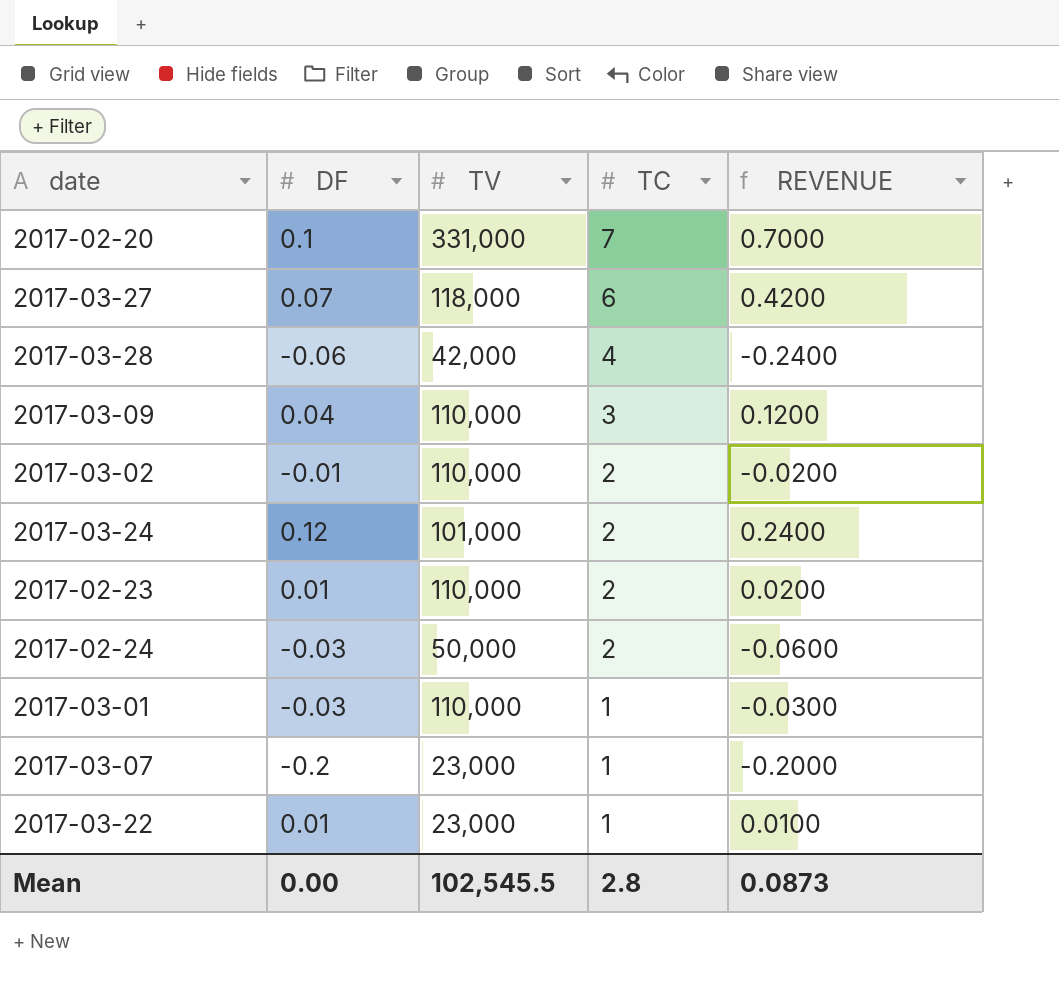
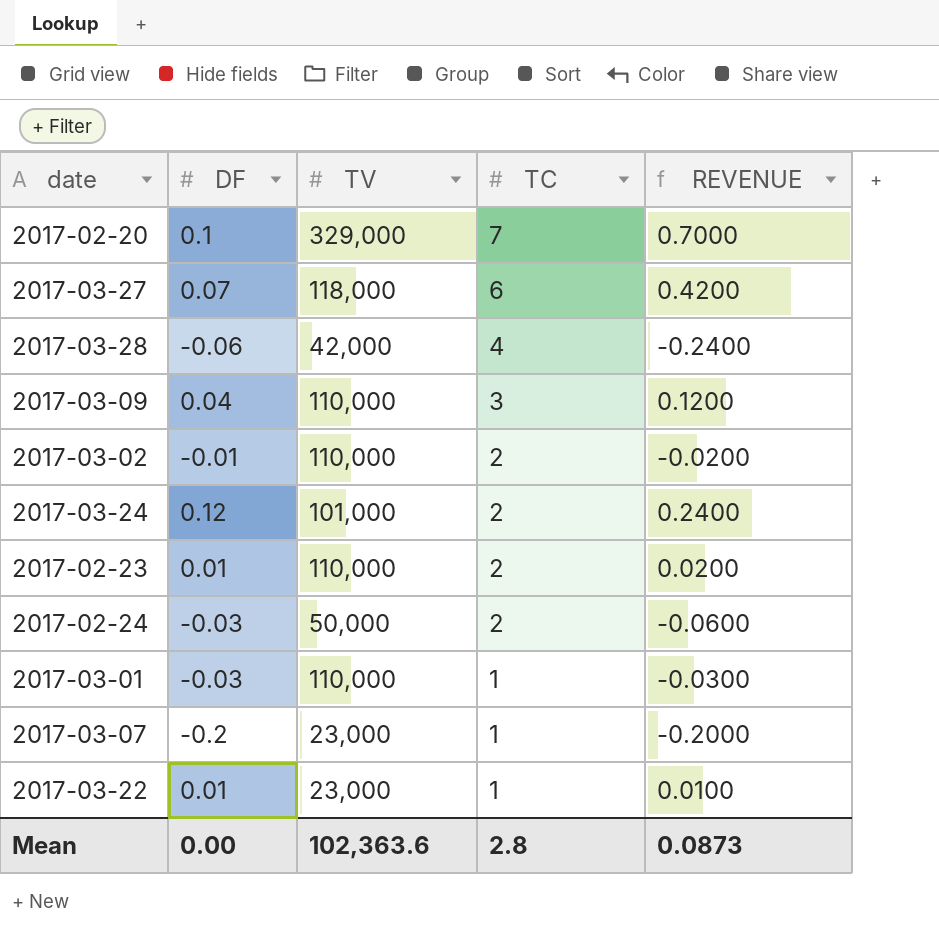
2017-02-20 | TV: 331,000 -> 329,000
Mean | TV: 102,545.5 -> 102,363.6

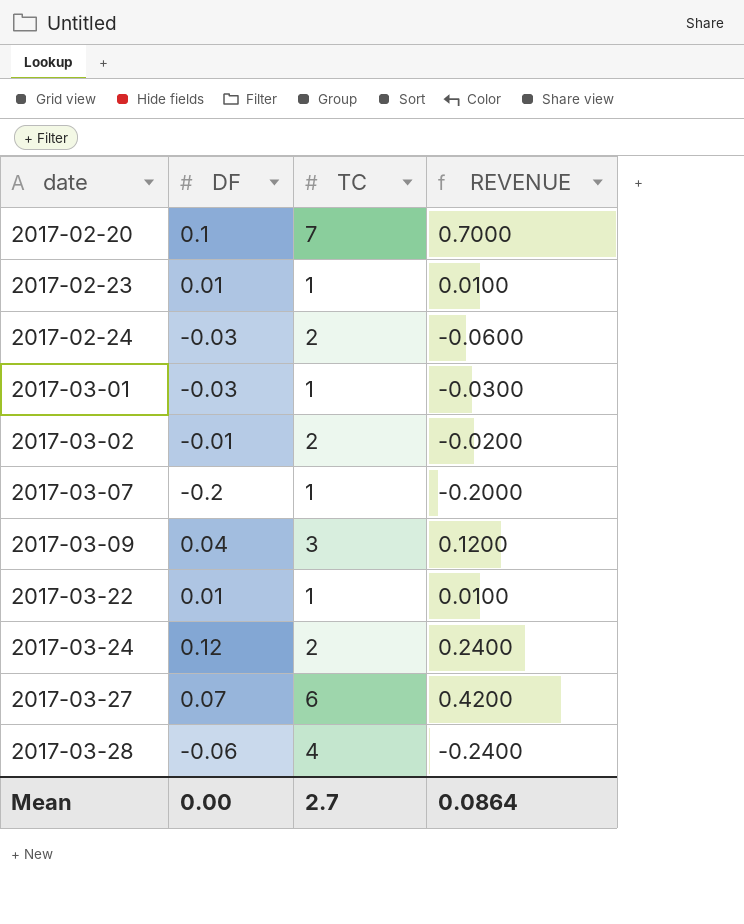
row order: TC descending -> date ascending
column TV | position: 3 -> none
2017-02-23 | TC: 2 -> 1
2017-02-23 | REVENUE: 0.0200 -> 0.0100
Mean | TC: 2.8 -> 2.7
Mean | REVENUE: 0.0873 -> 0.0864

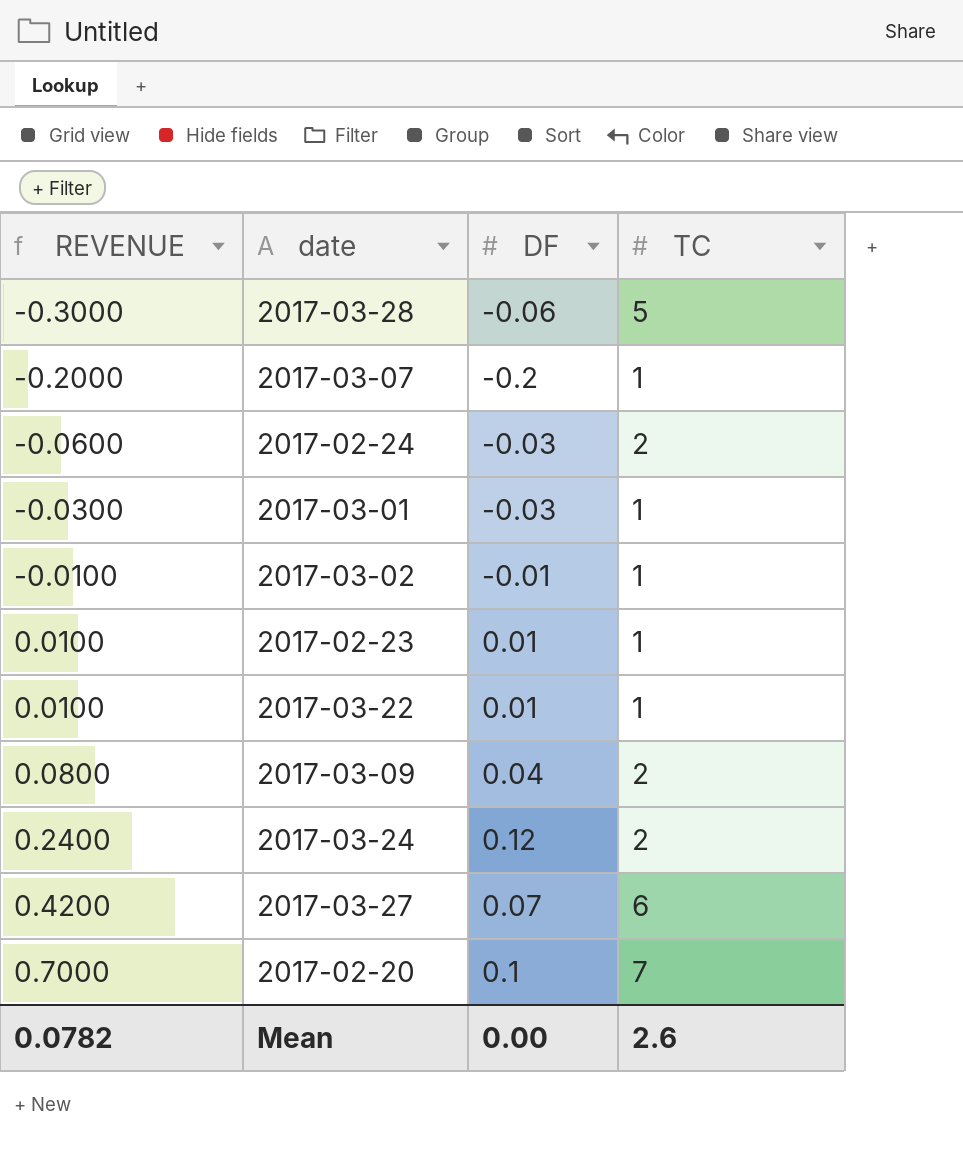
row order: date ascending -> REVENUE ascending
column REVENUE | position: 4 -> 1
2017-03-28 | REVENUE: -0.2400 -> -0.3000
2017-03-28 | TC: 4 -> 5
2017-03-02 | REVENUE: -0.0200 -> -0.0100
2017-03-02 | TC: 2 -> 1
2017-03-09 | REVENUE: 0.1200 -> 0.0800
2017-03-09 | TC: 3 -> 2
Mean | REVENUE: 0.0864 -> 0.0782
Mean | TC: 2.7 -> 2.6

